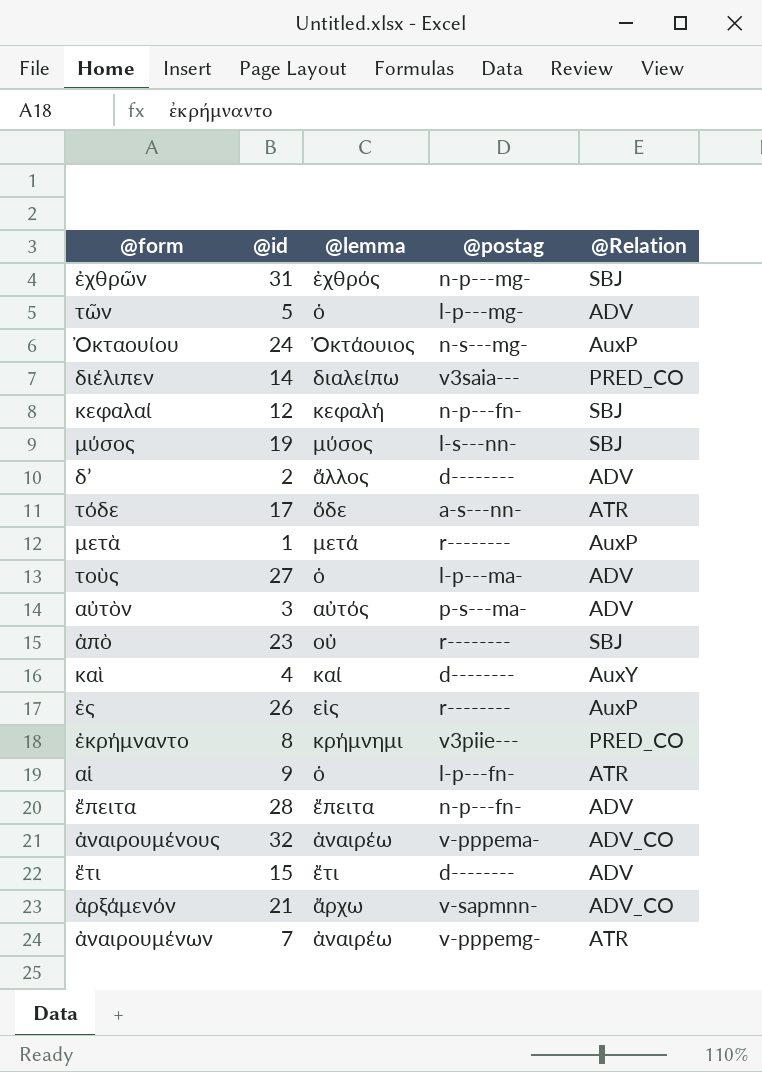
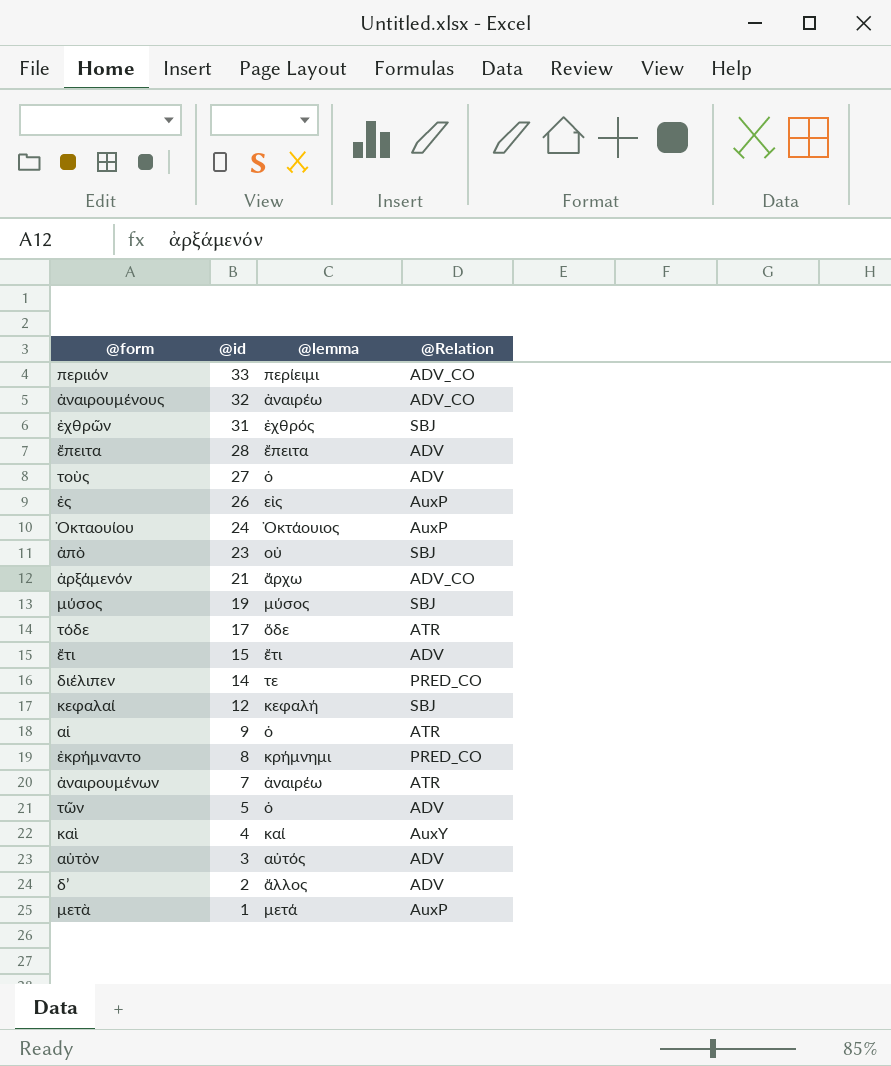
row order: none -> @id descending
column @postag | position: 4 -> none
row περιιόν: none -> 33 | περίειμι | ADV_CO
διέλιπεν | @lemma: διαλείπω -> τε

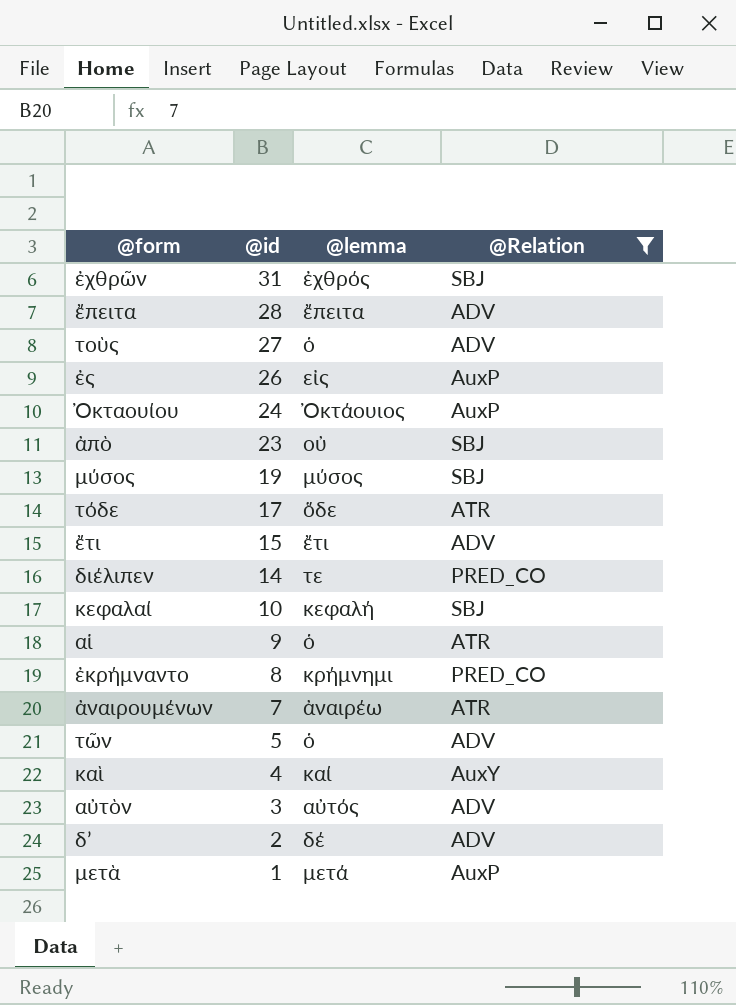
filter: none -> @Relation != ADV_CO
κεφαλαί | @id: 12 -> 10
δʼ | @lemma: ἄλλος -> δέ

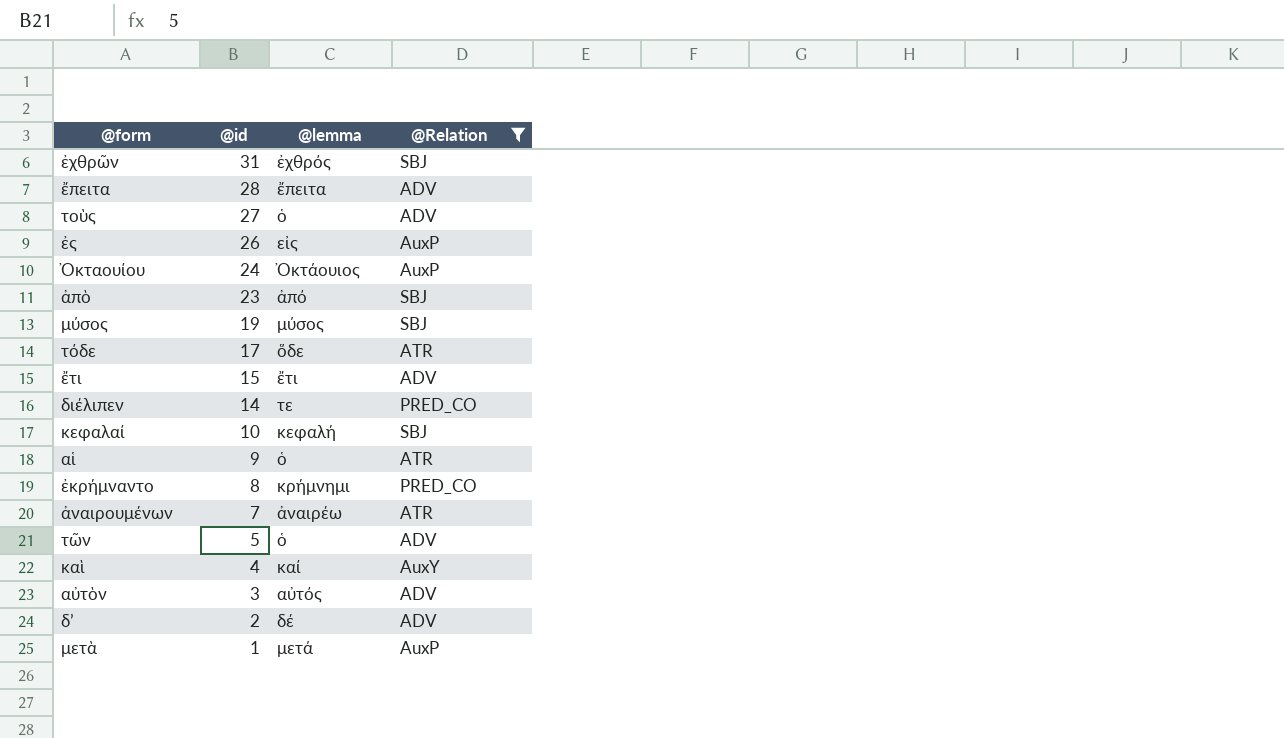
ἀπὸ | @lemma: οὐ -> ἀπό

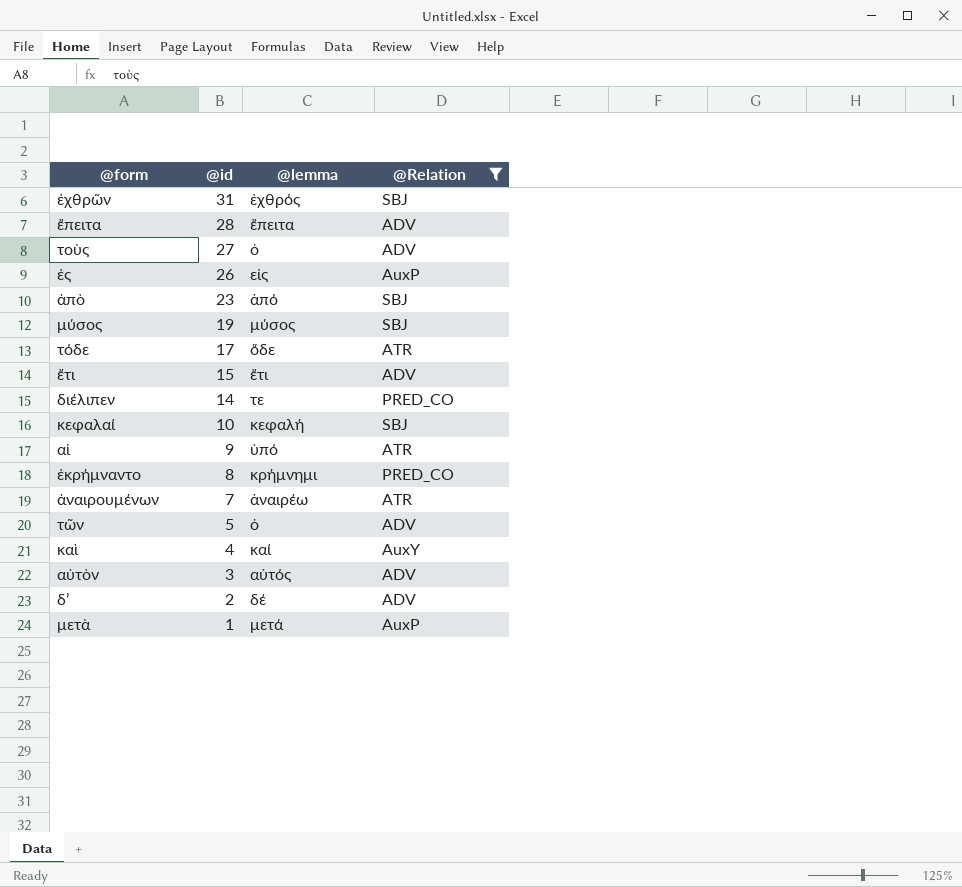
row Ὀκταουίου: 24 | Ὀκτάουιος | AuxP -> none
αἱ | @lemma: ὁ -> ὑπό

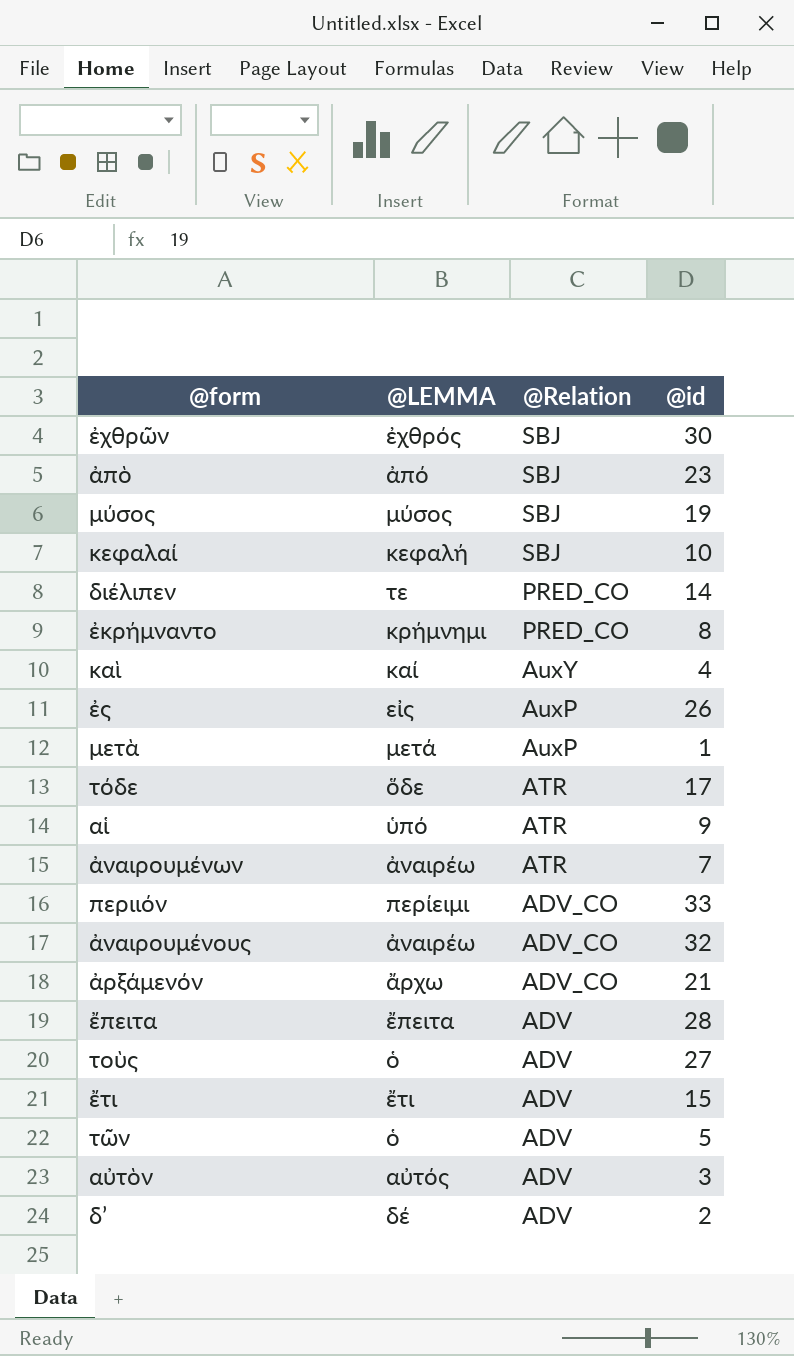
filter: @Relation != ADV_CO -> none
row order: @id descending -> @Relation descending
column name: @lemma -> @LEMMA
column @id | position: 2 -> 4
ἐχθρῶν | @id: 31 -> 30

